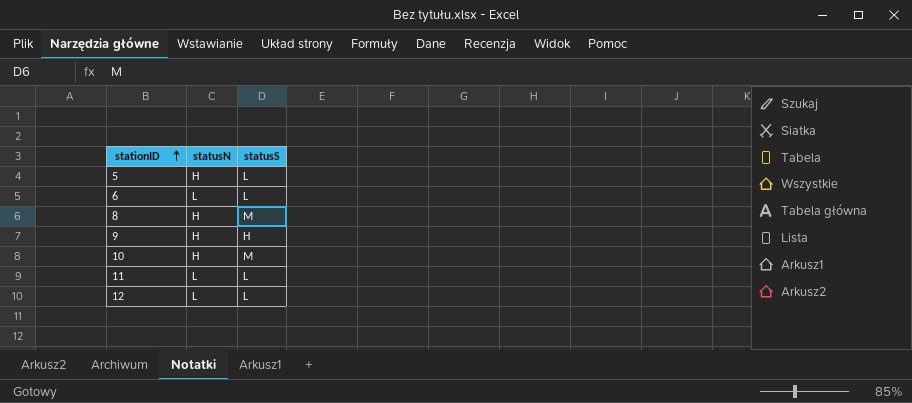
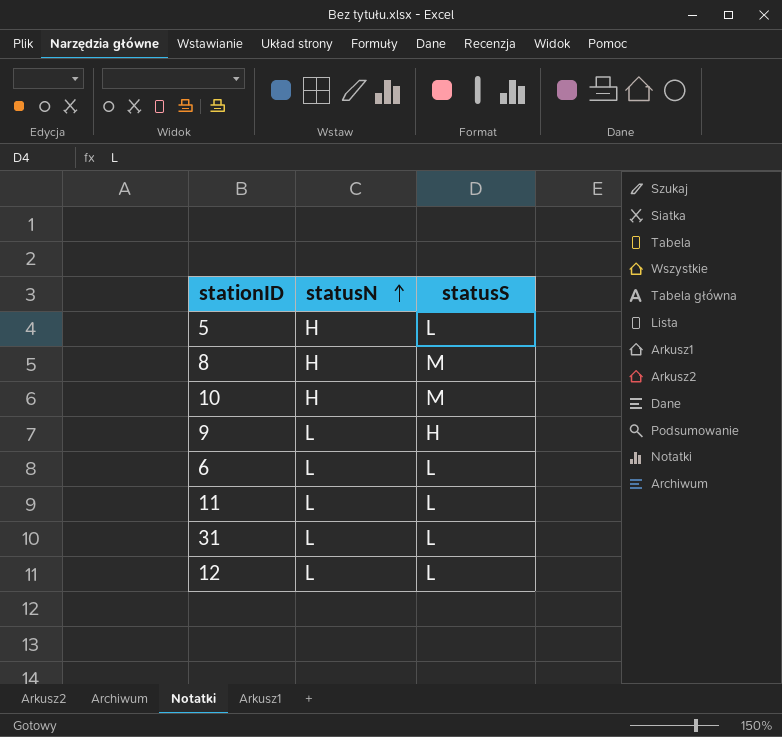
row order: stationID ascending -> statusN ascending
9 | statusN: H -> L
row 31: none -> L | L

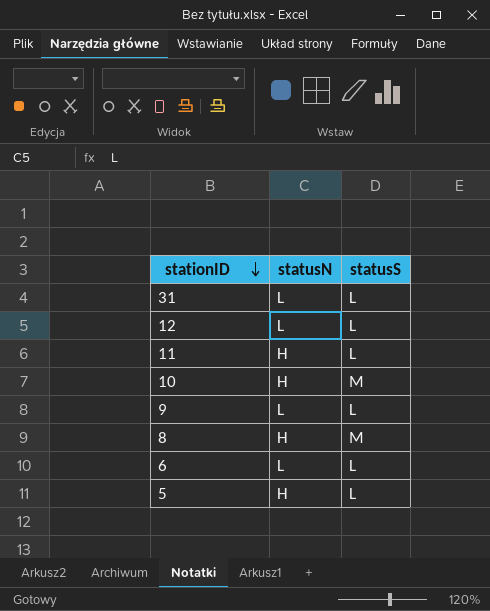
row order: statusN ascending -> stationID descending
11 | statusN: L -> H
9 | statusS: H -> L

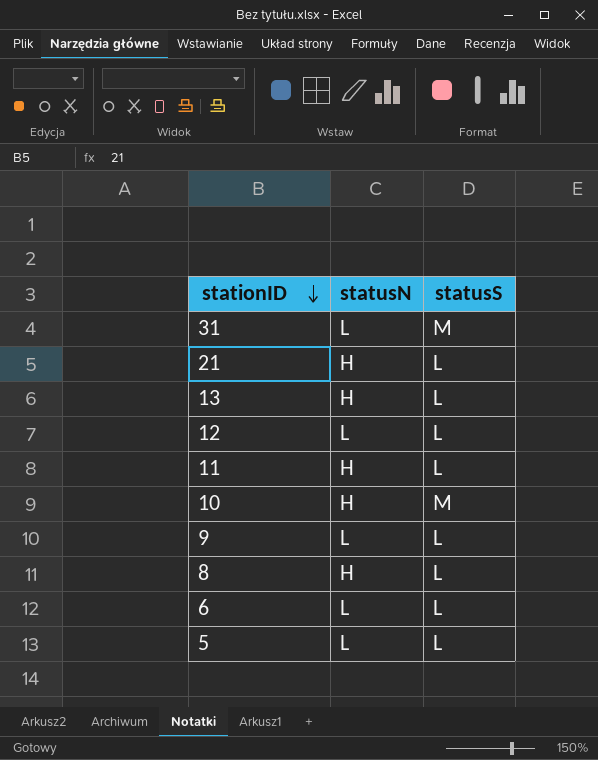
31 | statusS: L -> M
row 21: none -> H | L
row 13: none -> H | L
8 | statusS: M -> L
5 | statusN: H -> L

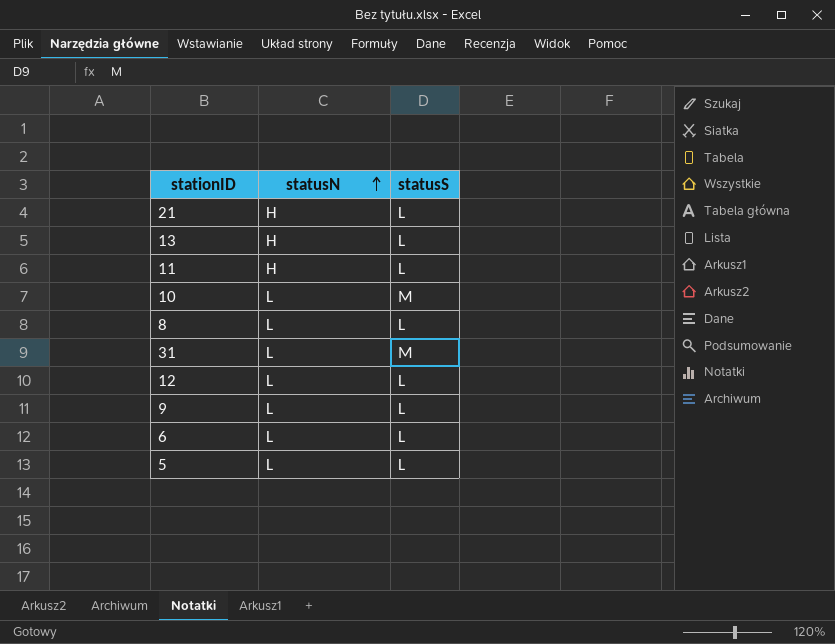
row order: stationID descending -> statusN ascending
10 | statusN: H -> L
8 | statusN: H -> L

